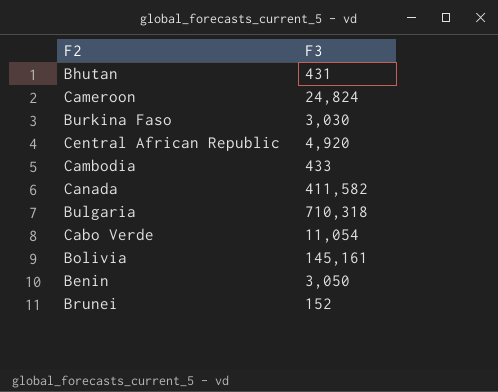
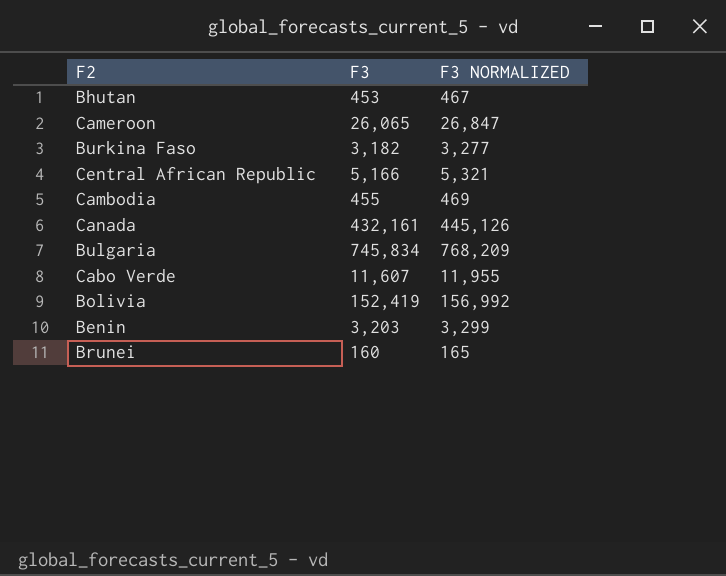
column F3 NORMALIZED | formula: none -> [F3] * 1.03
Bhutan | F3: 431 -> 453
Cameroon | F3: 24,824 -> 26,065
Burkina Faso | F3: 3,030 -> 3,182
Central African Republic | F3: 4,920 -> 5,166
Cambodia | F3: 433 -> 455
Canada | F3: 411,582 -> 432,161
Bulgaria | F3: 710,318 -> 745,834
Cabo Verde | F3: 11,054 -> 11,607
Bolivia | F3: 145,161 -> 152,419
Benin | F3: 3,050 -> 3,203
Brunei | F3: 152 -> 160

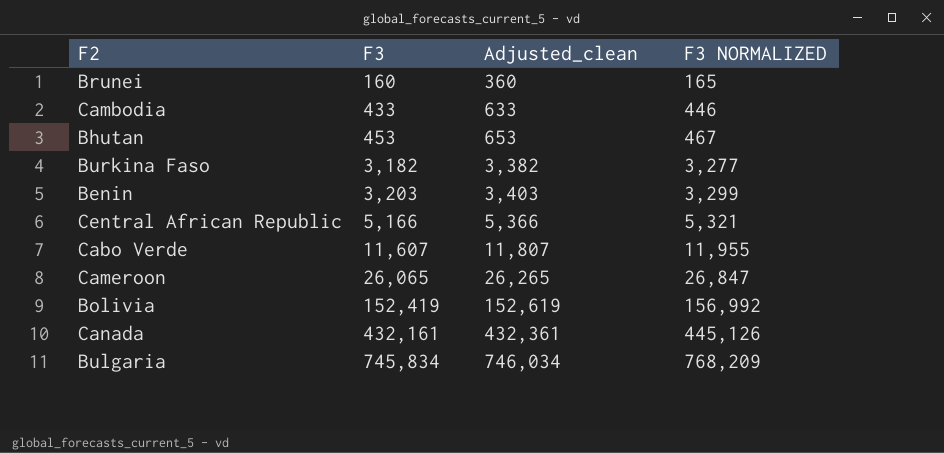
row order: none -> F3 ascending
column Adjusted_clean | formula: none -> [F3] + 200
Cambodia | F3: 455 -> 433
Cambodia | F3 NORMALIZED: 469 -> 446

